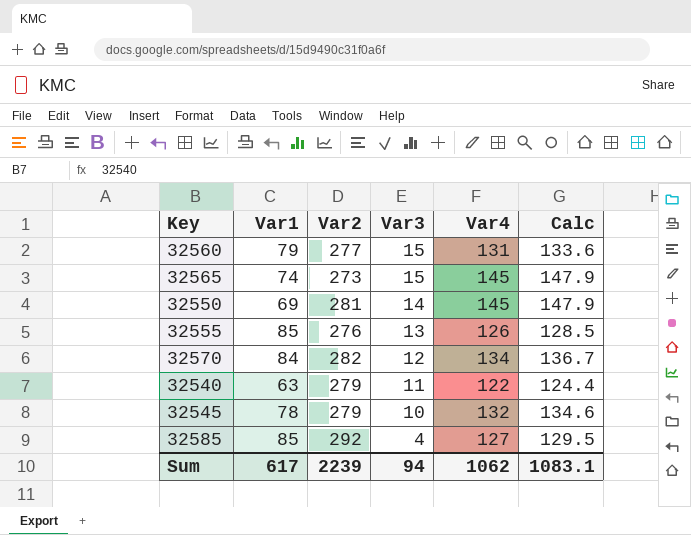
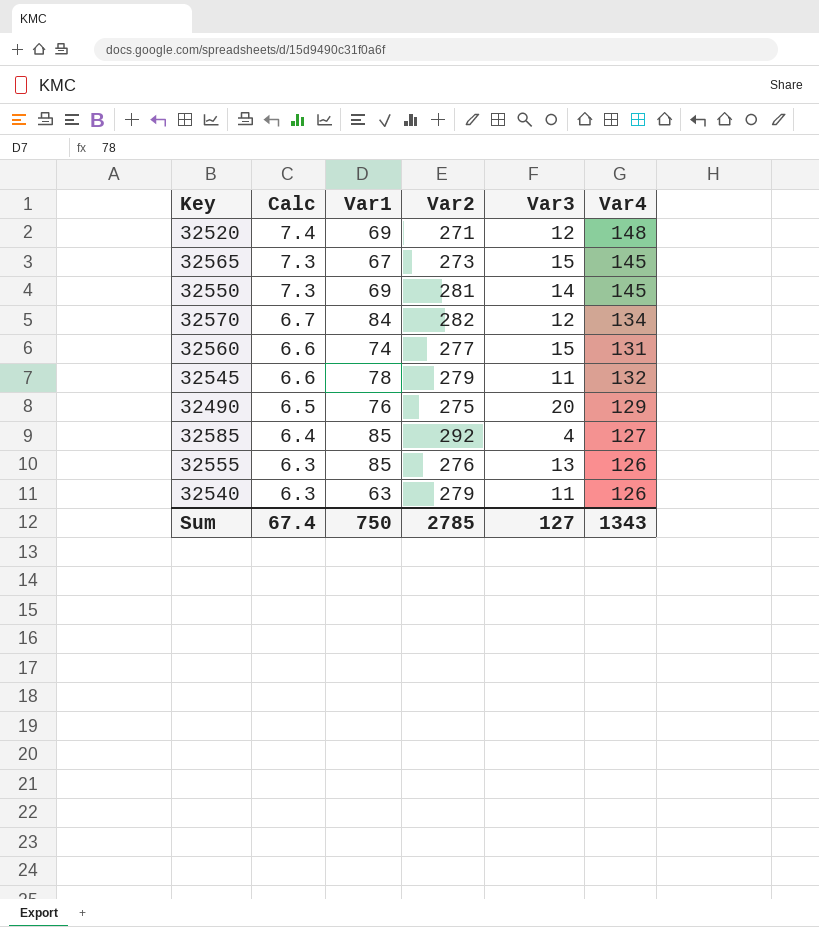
row order: Var3 descending -> Calc descending
column Calc | formula: [Var4] * 1.02 -> [Var4] * 0.05
column Calc | position: 6 -> 2
row 32520: none -> 7.4 | 69 | 271 | 12 | 148
32565 | Var1: 74 -> 67
32560 | Var1: 79 -> 74
32545 | Var3: 10 -> 11
row 32490: none -> 6.5 | 76 | 275 | 20 | 129
32540 | Var4: 122 -> 126
Sum | Calc: 1083.1 -> 67.4
Sum | Var1: 617 -> 750
Sum | Var2: 2239 -> 2785
Sum | Var3: 94 -> 127
Sum | Var4: 1062 -> 1343

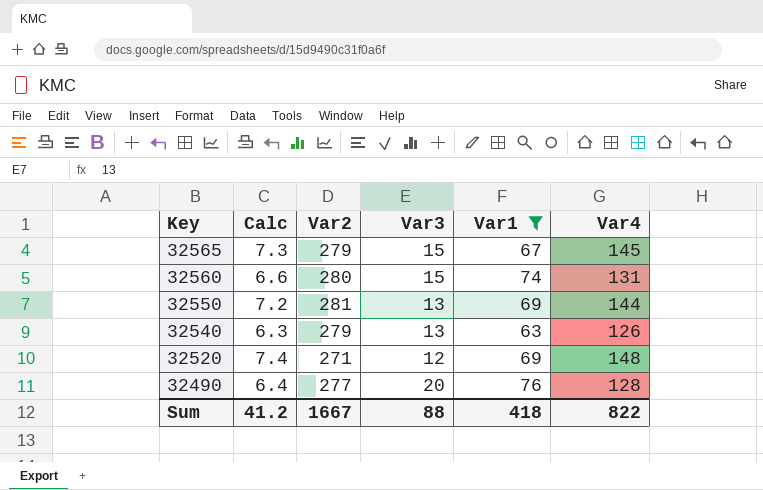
filter: none -> Var1 <= 76
row order: Calc descending -> Key descending
column Var1 | position: 3 -> 5
32565 | Var2: 273 -> 279
32560 | Var2: 277 -> 280
32550 | Calc: 7.3 -> 7.2
32550 | Var3: 14 -> 13
32550 | Var4: 145 -> 144
32540 | Var3: 11 -> 13
32490 | Calc: 6.5 -> 6.4
32490 | Var2: 275 -> 277
32490 | Var4: 129 -> 128
Sum | Calc: 67.4 -> 41.2
Sum | Var2: 2785 -> 1667
Sum | Var3: 127 -> 88
Sum | Var1: 750 -> 418
Sum | Var4: 1343 -> 822

